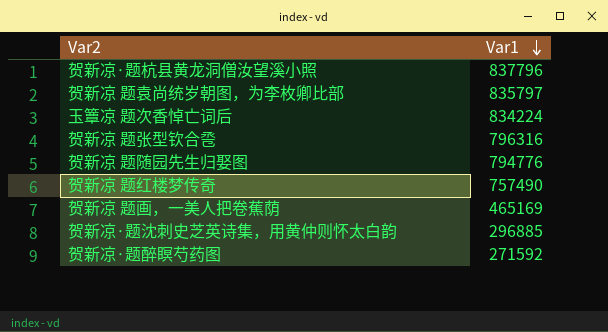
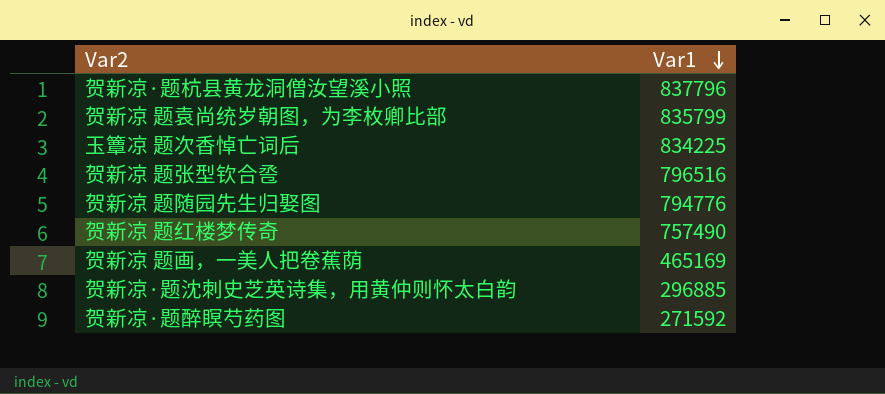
贺新凉 题袁尚统岁朝图，为李枚卿比部 | Var1: 835797 -> 835799
玉簟凉 题次香悼亡词后 | Var1: 834224 -> 834225
贺新凉 题张型钦合卺 | Var1: 796316 -> 796516

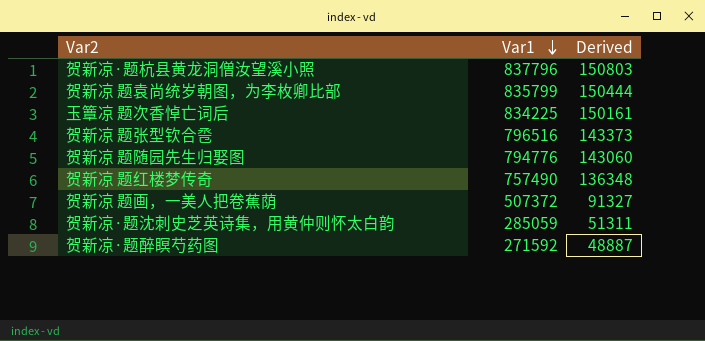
column Derived | formula: none -> [Var1] * 0.18
贺新凉 题画，一美人把卷蕉荫 | Var1: 465169 -> 507372
贺新凉·题沈刺史芝英诗集，用黄仲则怀太白韵 | Var1: 296885 -> 285059

